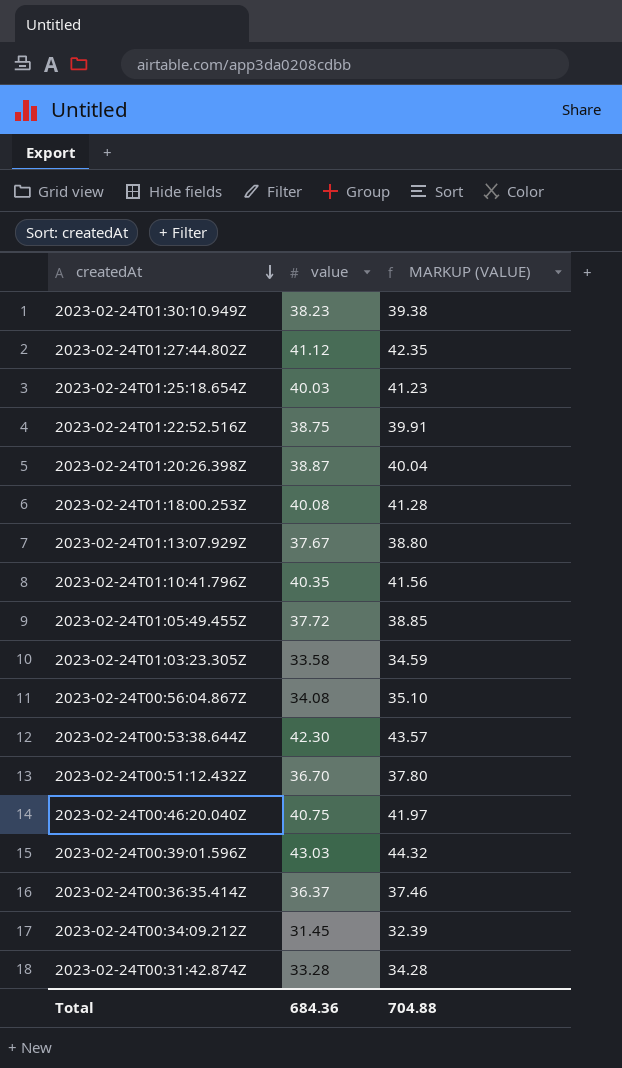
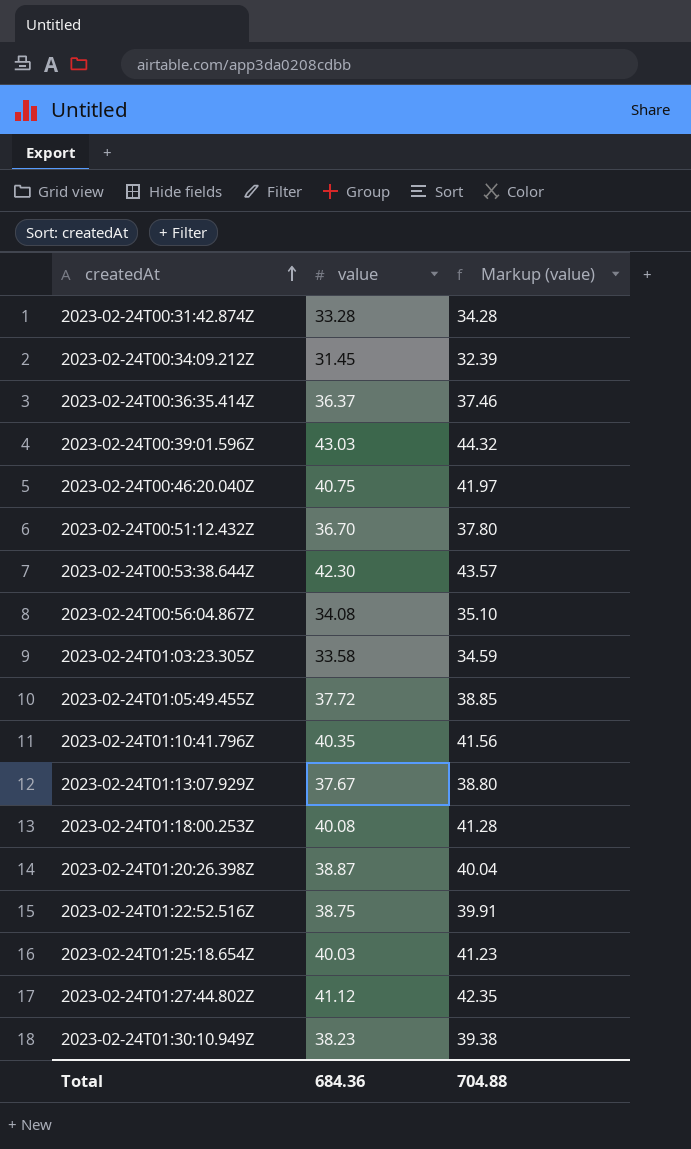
row order: createdAt descending -> createdAt ascending
column name: MARKUP (VALUE) -> Markup (value)

